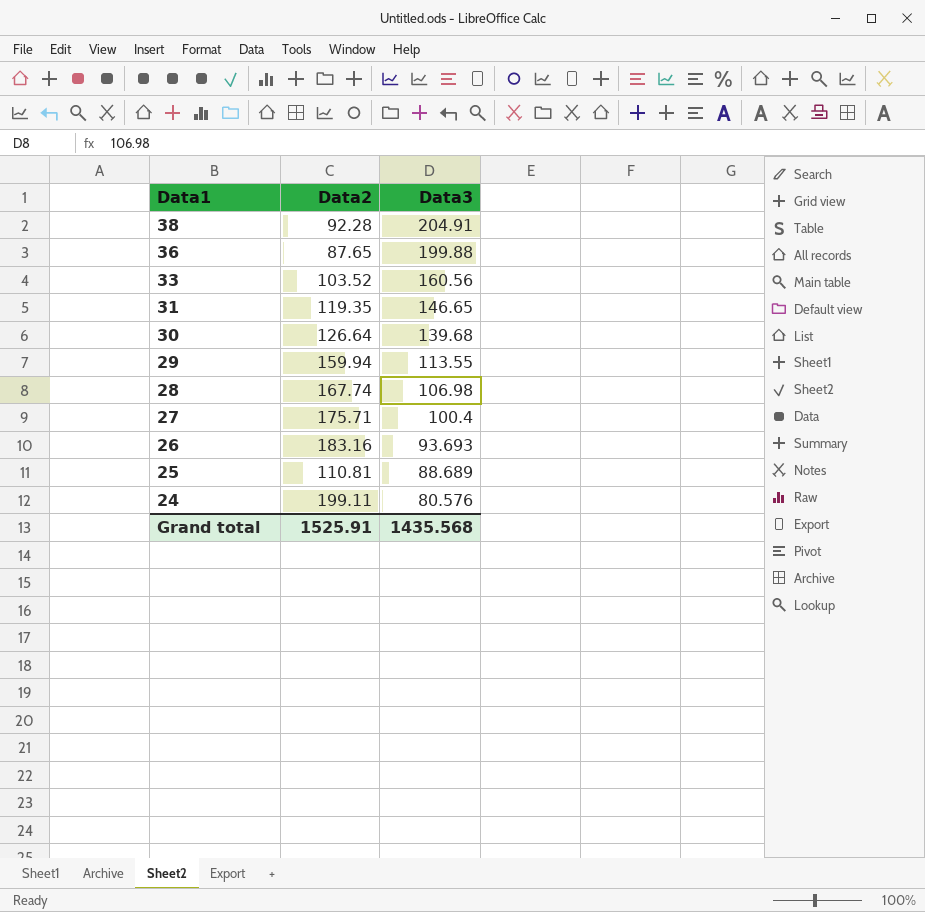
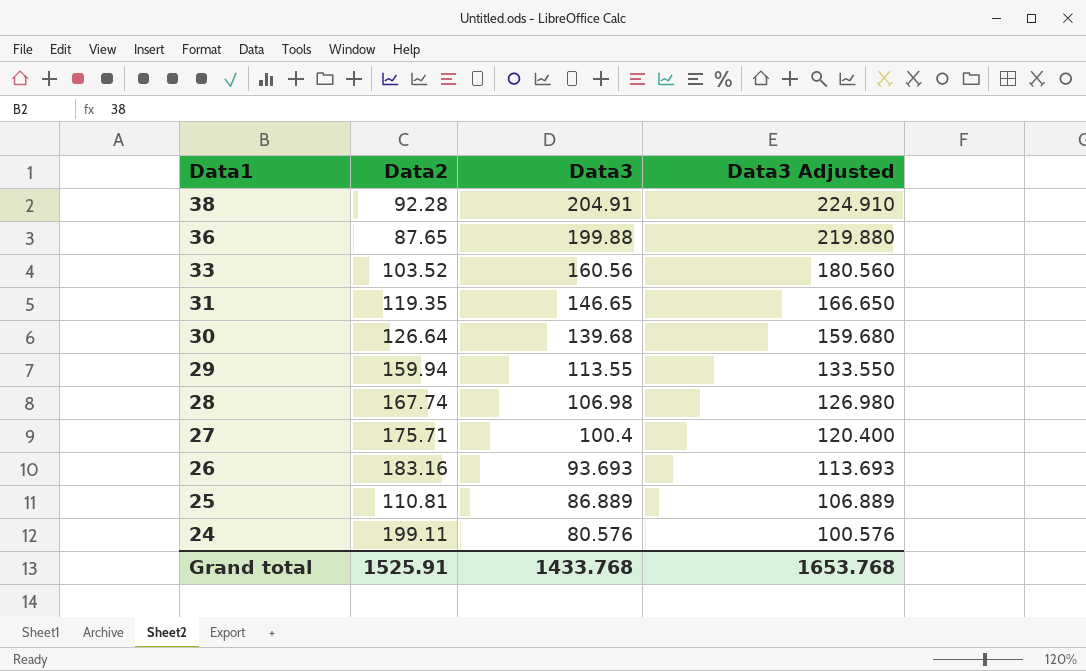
column Data3 Adjusted | formula: none -> [Data3] + 20
25 | Data3: 88.689 -> 86.889
Grand total | Data3: 1435.568 -> 1433.768

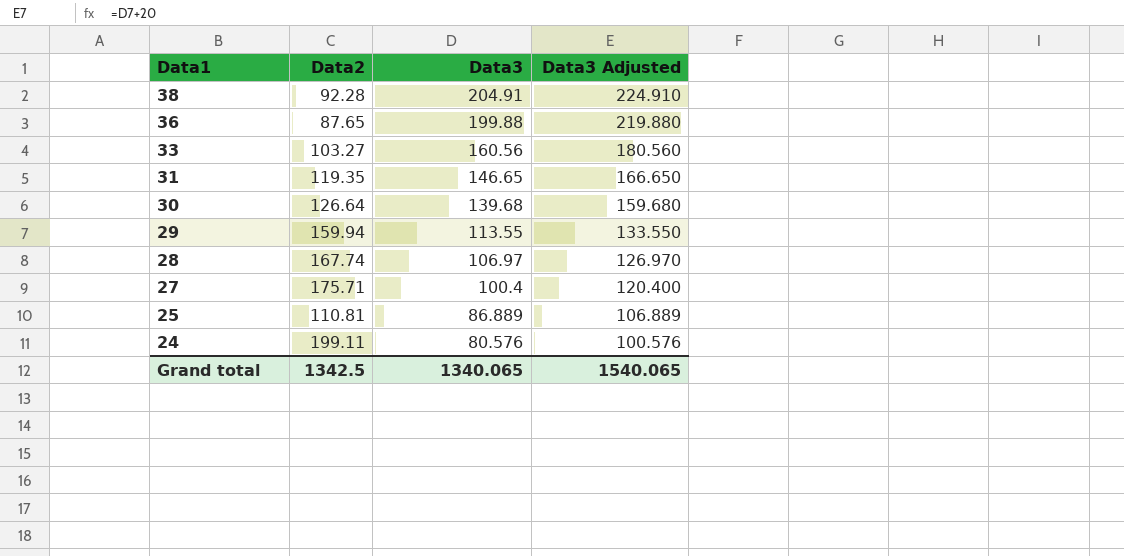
row 26: 183.16 | 93.693 | 113.693 -> none
33 | Data2: 103.52 -> 103.27
28 | Data3: 106.98 -> 106.97
28 | Data3 Adjusted: 126.980 -> 126.970
Grand total | Data2: 1525.91 -> 1342.5
Grand total | Data3: 1433.768 -> 1340.065
Grand total | Data3 Adjusted: 1653.768 -> 1540.065

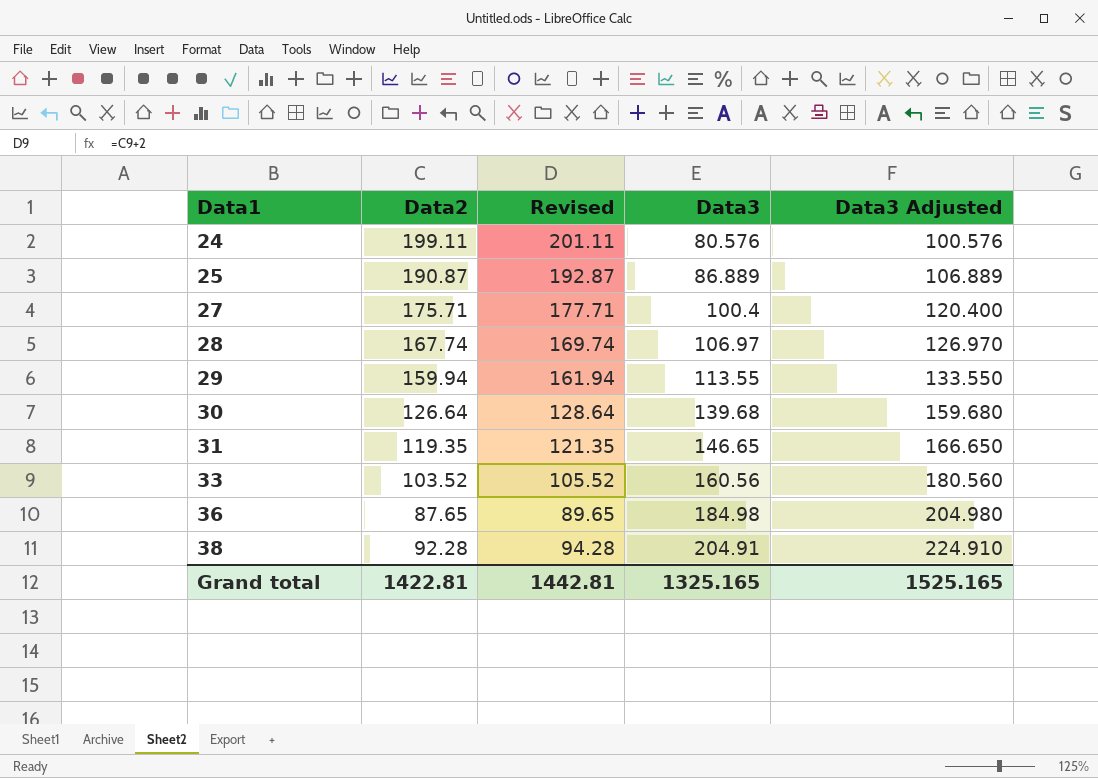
row order: Data1 descending -> Data1 ascending
column Revised | formula: none -> [Data2] + 2
25 | Data2: 110.81 -> 190.87
33 | Data2: 103.27 -> 103.52
36 | Data3: 199.88 -> 184.98
36 | Data3 Adjusted: 219.880 -> 204.980
Grand total | Data2: 1342.5 -> 1422.81
Grand total | Data3: 1340.065 -> 1325.165
Grand total | Data3 Adjusted: 1540.065 -> 1525.165

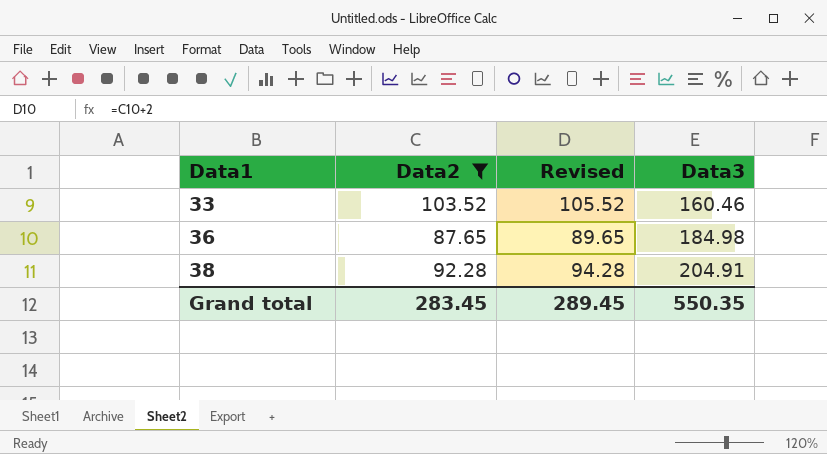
filter: none -> Data2 <= 103.52
column Data3 Adjusted | formula: [Data3] + 20 -> none
33 | Data3: 160.56 -> 160.46
Grand total | Data2: 1422.81 -> 283.45
Grand total | Revised: 1442.81 -> 289.45
Grand total | Data3: 1325.165 -> 550.35

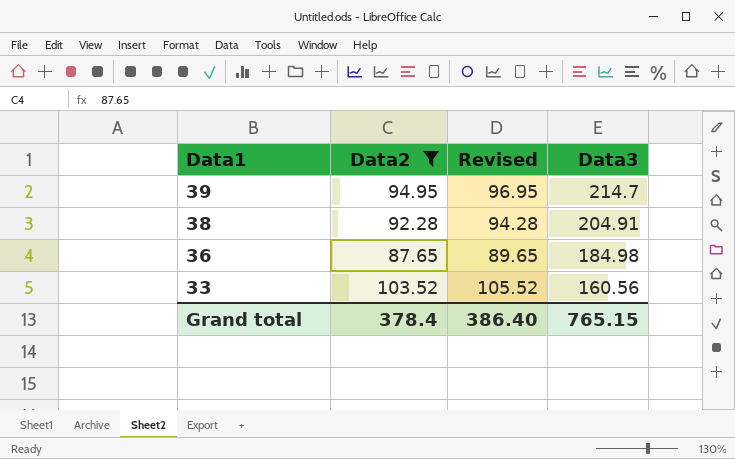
row order: Data1 ascending -> Data1 descending
row 39: none -> 94.95 | 96.95 | 214.7
33 | Data3: 160.46 -> 160.56
Grand total | Data2: 283.45 -> 378.4
Grand total | Revised: 289.45 -> 386.40
Grand total | Data3: 550.35 -> 765.15

